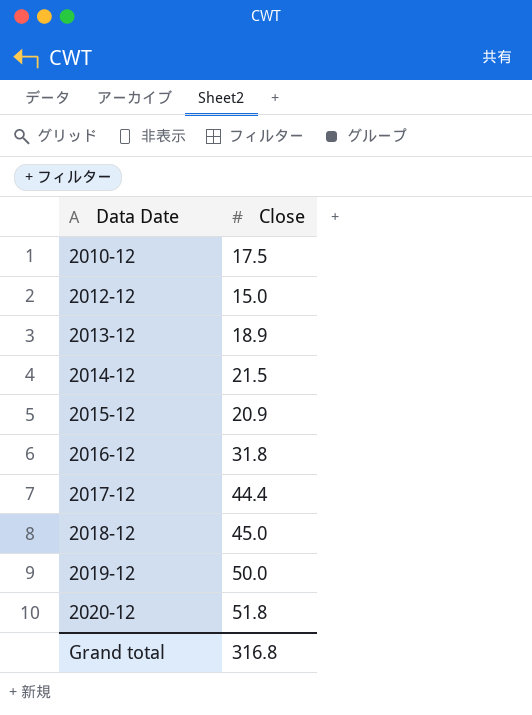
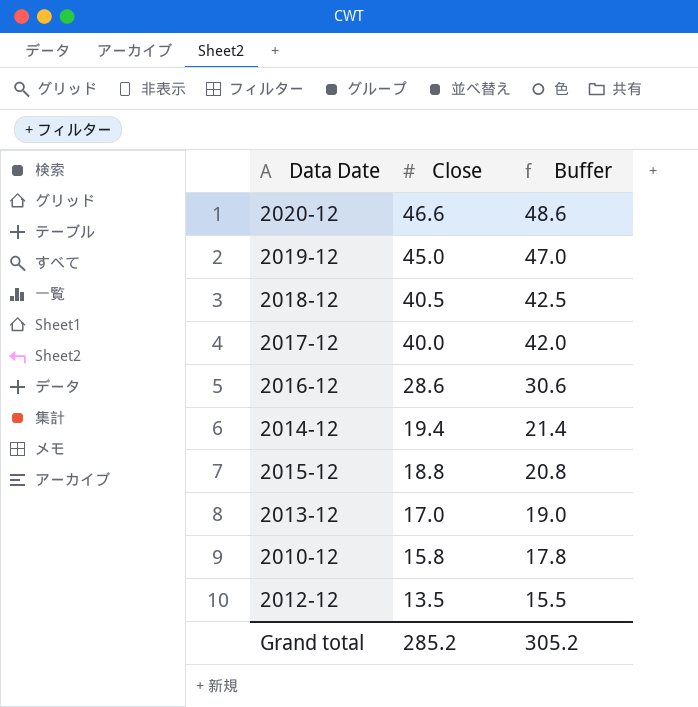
row order: Data Date ascending -> Close descending
column Buffer | formula: none -> [Close] + 2
2020-12 | Close: 51.8 -> 46.6
2019-12 | Close: 50.0 -> 45.0
2018-12 | Close: 45.0 -> 40.5
2017-12 | Close: 44.4 -> 40.0
2016-12 | Close: 31.8 -> 28.6
2014-12 | Close: 21.5 -> 19.4
2015-12 | Close: 20.9 -> 18.8
2013-12 | Close: 18.9 -> 17.0
2010-12 | Close: 17.5 -> 15.8
2012-12 | Close: 15.0 -> 13.5
Grand total | Close: 316.8 -> 285.2

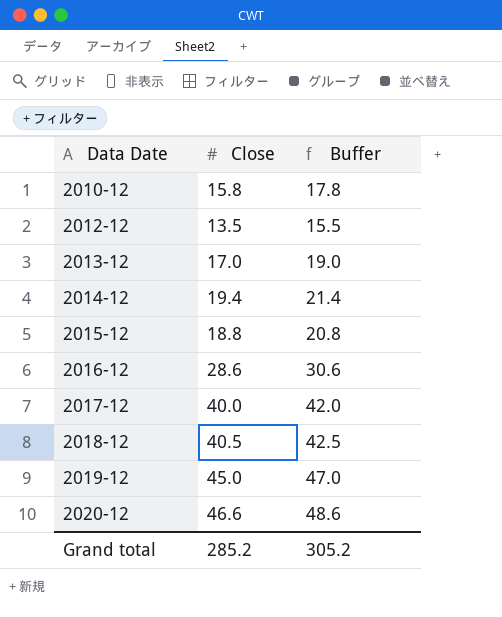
row order: Close descending -> Data Date ascending

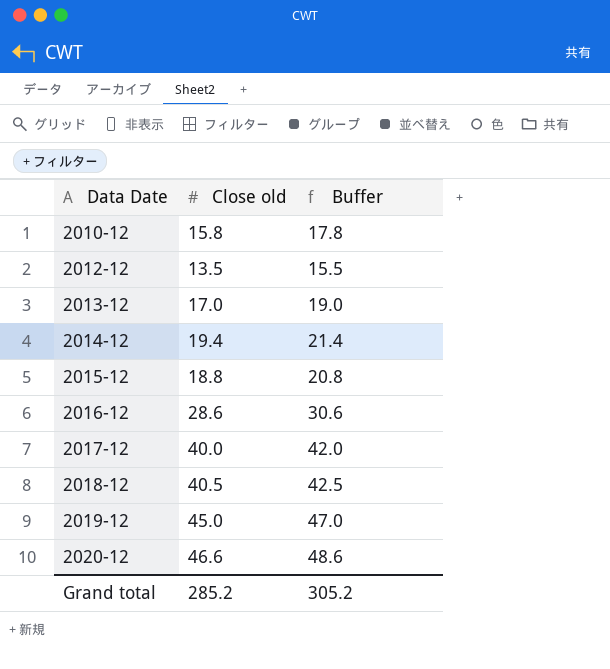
column name: Close -> Close old

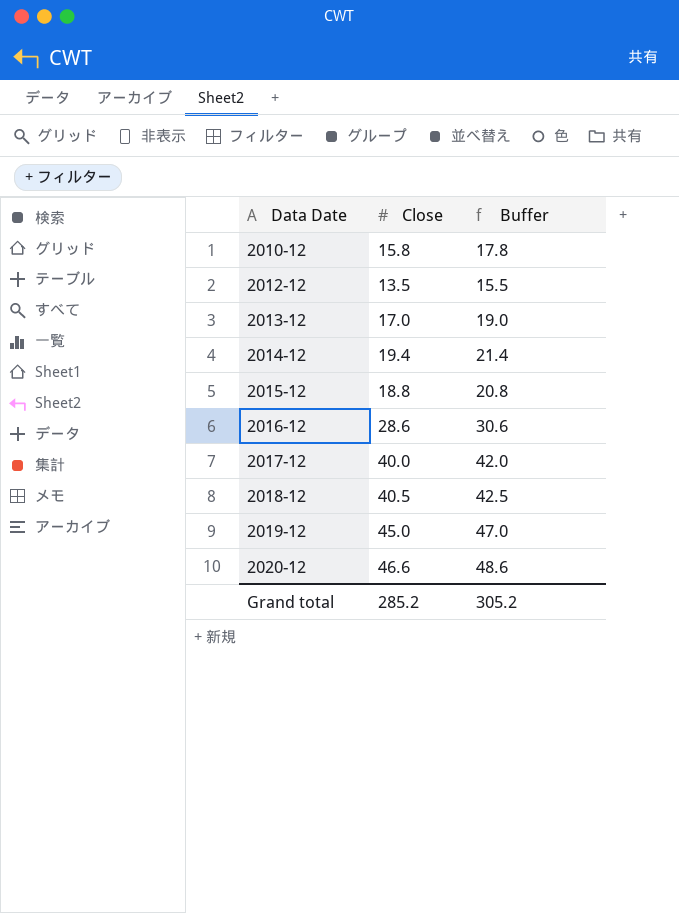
column name: Close old -> Close

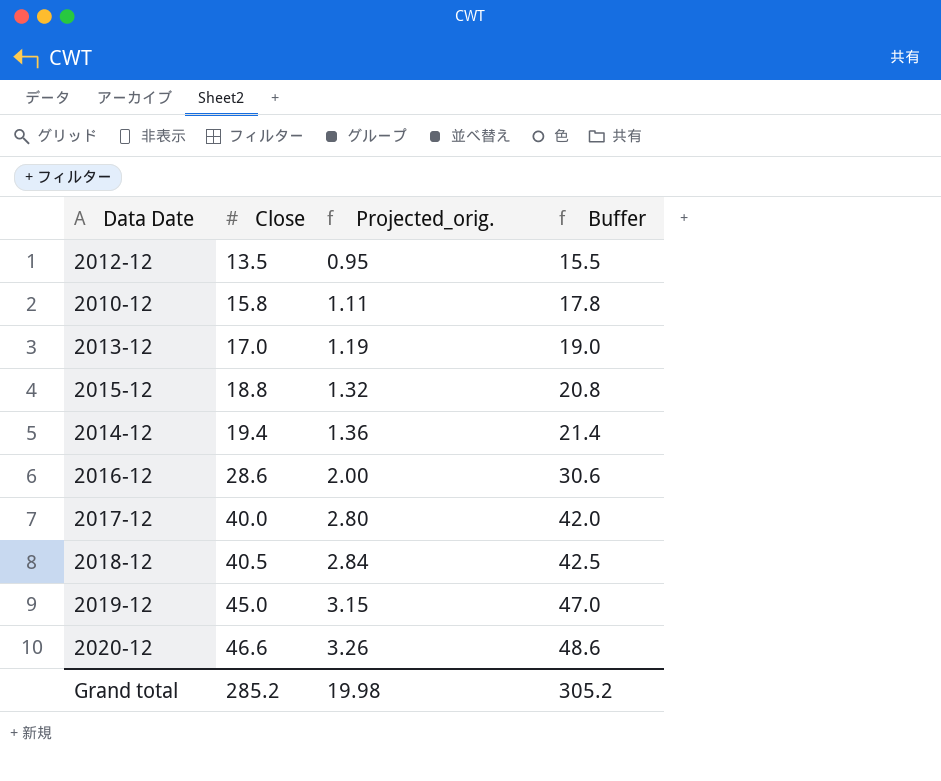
row order: Data Date ascending -> Close ascending
column Projected_orig. | formula: none -> [Close] * 0.07

